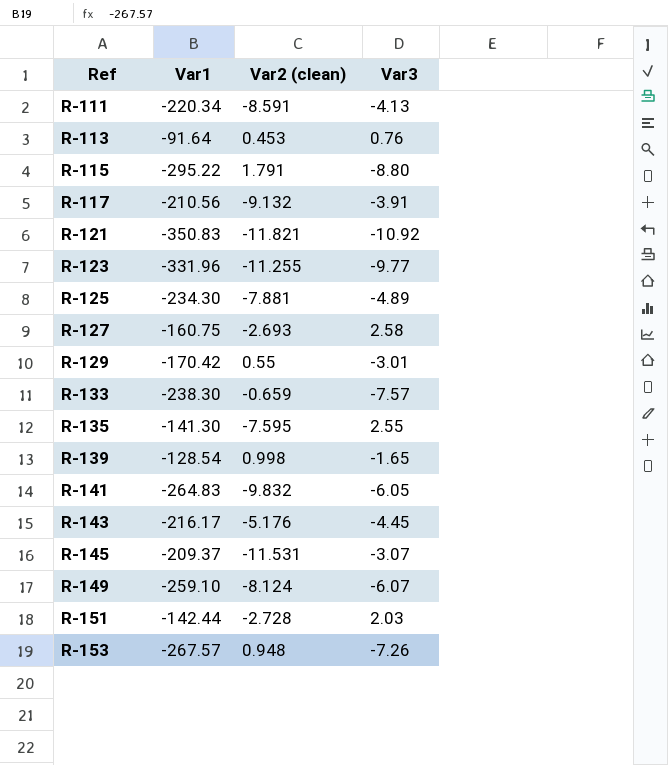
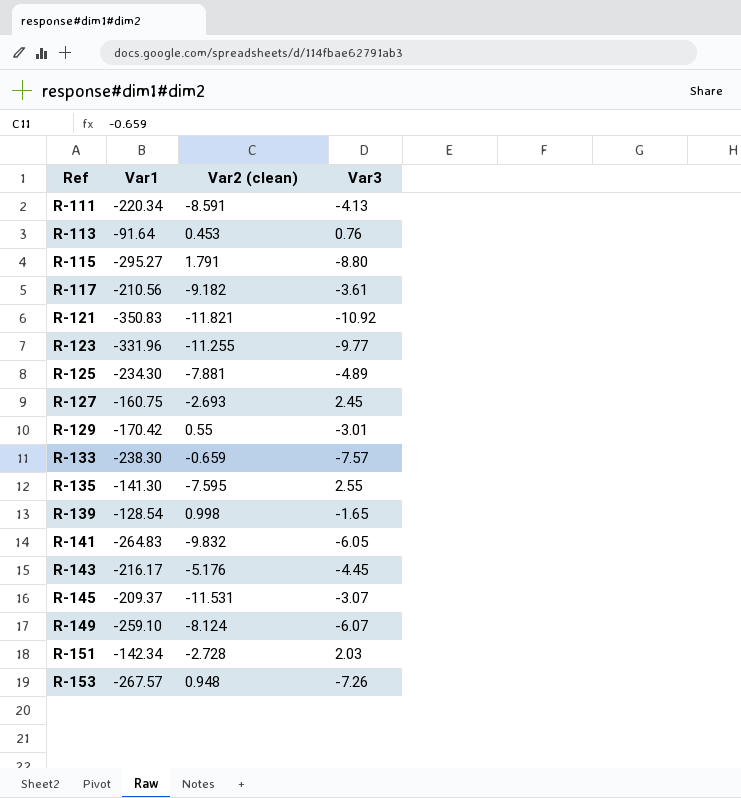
R-115 | Var1: -295.22 -> -295.27
R-117 | Var2 (clean): -9.132 -> -9.182
R-117 | Var3: -3.91 -> -3.61
R-127 | Var3: 2.58 -> 2.45
R-151 | Var1: -142.44 -> -142.34

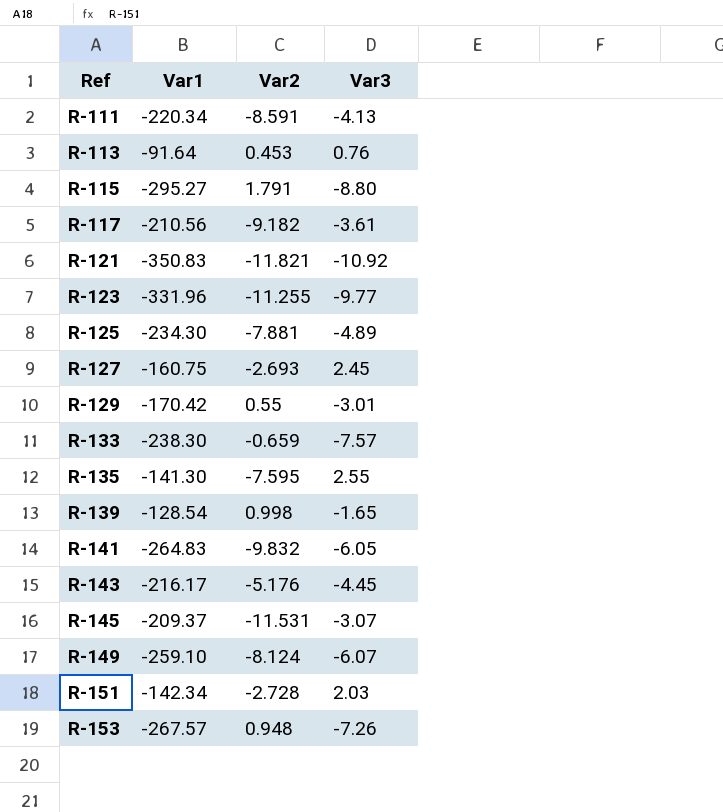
column name: Var2 (clean) -> Var2

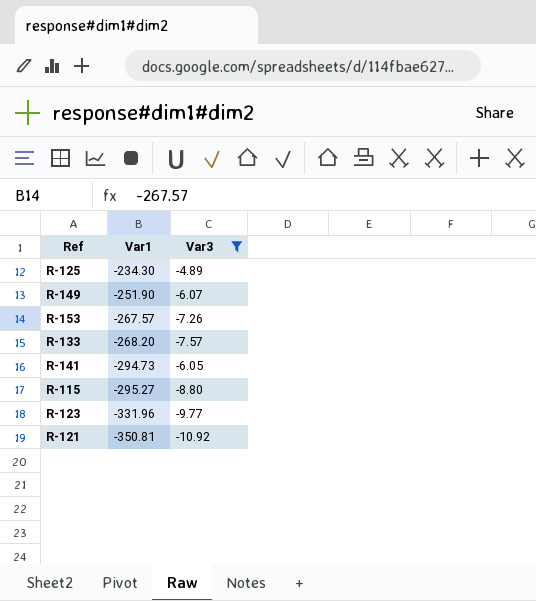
filter: none -> Var3 <= -4.89
row order: Ref ascending -> Var1 descending
column Var2 | position: 3 -> none
R-149 | Var1: -259.10 -> -251.90
R-133 | Var1: -238.30 -> -268.20
R-141 | Var1: -264.83 -> -294.73
R-121 | Var1: -350.83 -> -350.81

